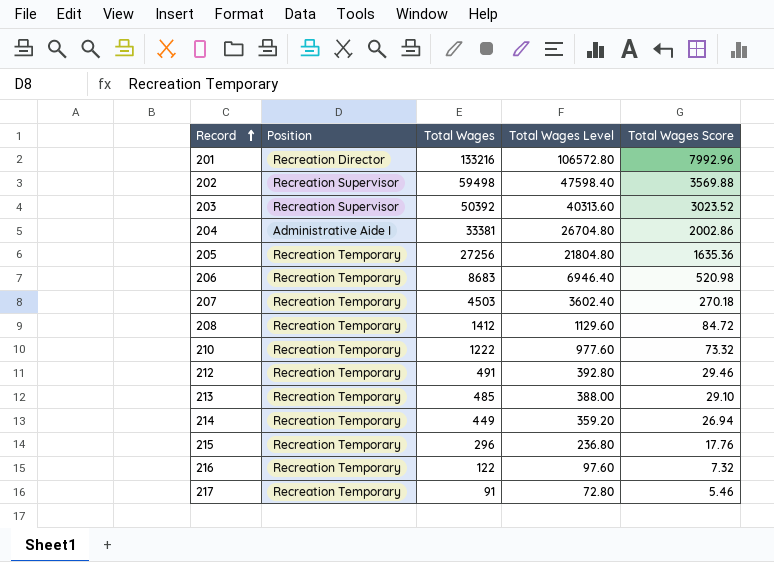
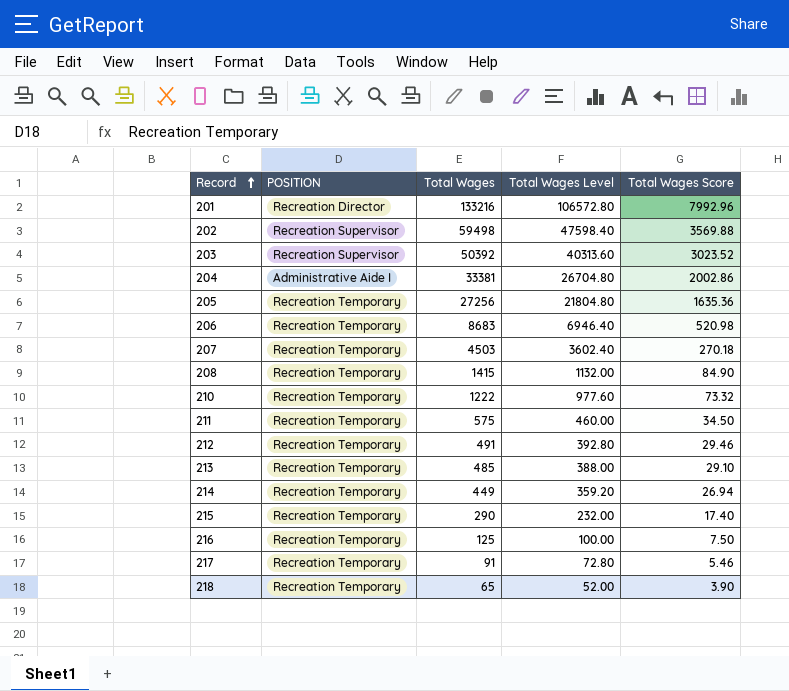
column name: Position -> POSITION
208 | Total Wages: 1412 -> 1415
208 | Total Wages Level: 1129.60 -> 1132.00
208 | Total Wages Score: 84.72 -> 84.90
row 211: none -> Recreation Temporary | 575 | 460.00 | 34.50
215 | Total Wages: 296 -> 290
215 | Total Wages Level: 236.80 -> 232.00
215 | Total Wages Score: 17.76 -> 17.40
216 | Total Wages: 122 -> 125
216 | Total Wages Level: 97.60 -> 100.00
216 | Total Wages Score: 7.32 -> 7.50
row 218: none -> Recreation Temporary | 65 | 52.00 | 3.90

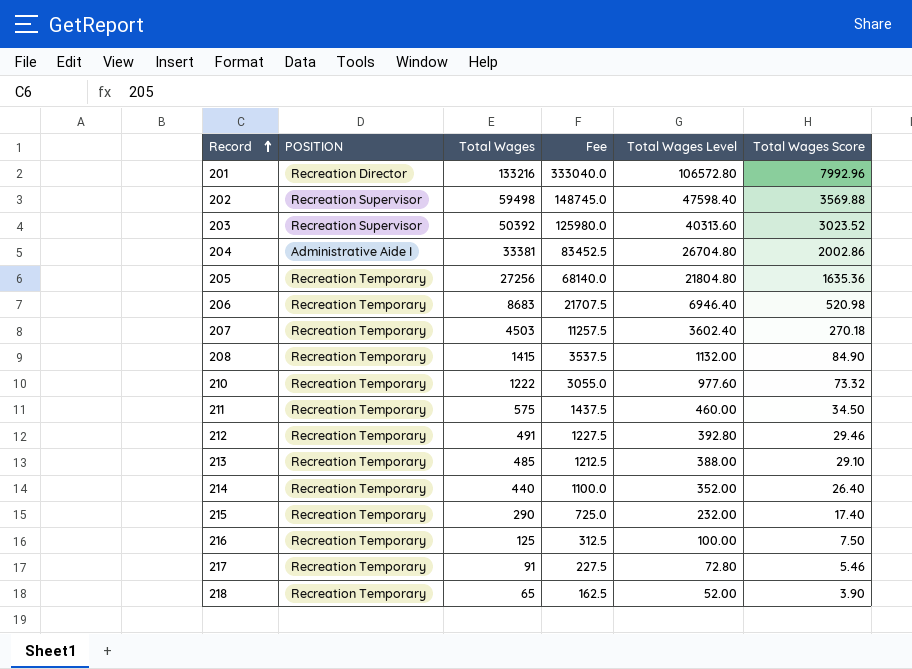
column Fee | formula: none -> [Total Wages] * 2.5
214 | Total Wages: 449 -> 440
214 | Total Wages Level: 359.20 -> 352.00
214 | Total Wages Score: 26.94 -> 26.40

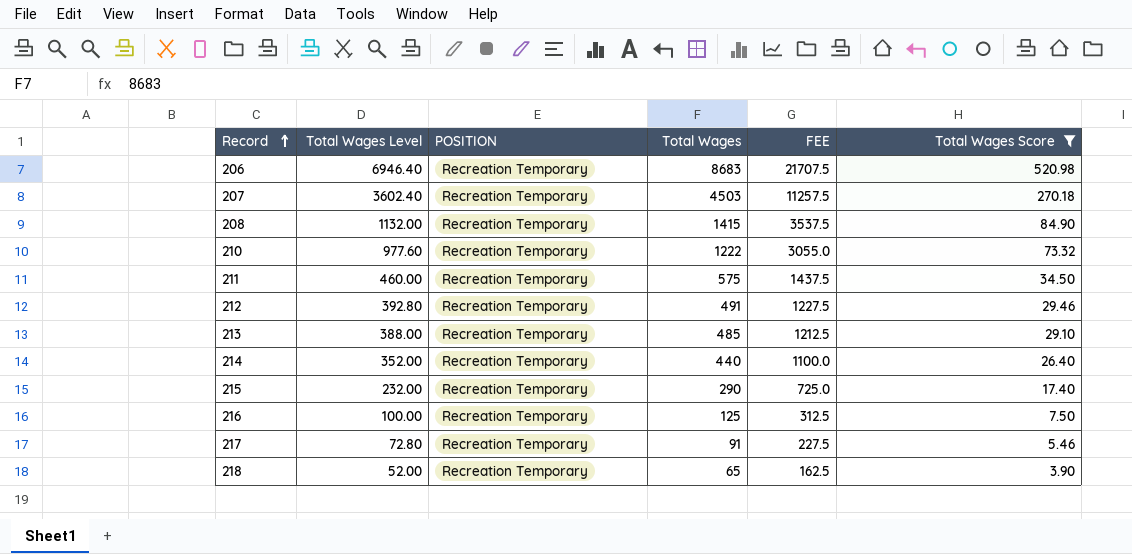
filter: none -> Total Wages Score <= 520.98
column Total Wages Level | position: 5 -> 2
column name: Fee -> FEE

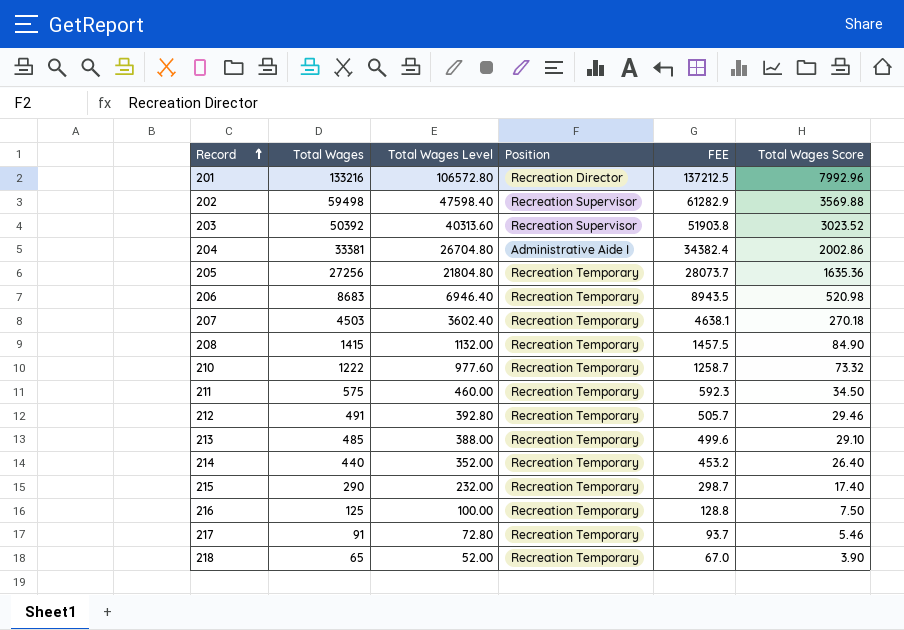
filter: Total Wages Score <= 520.98 -> none
column Total Wages | position: 4 -> 2
column name: POSITION -> Position
column FEE | formula: [Total Wages] * 2.5 -> [Total Wages] * 1.03

